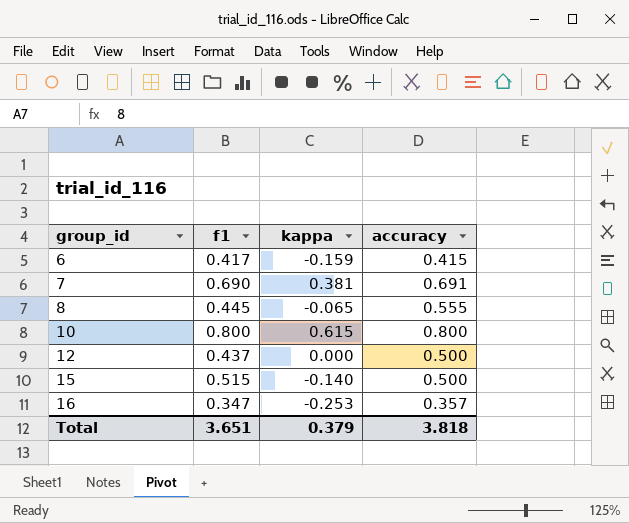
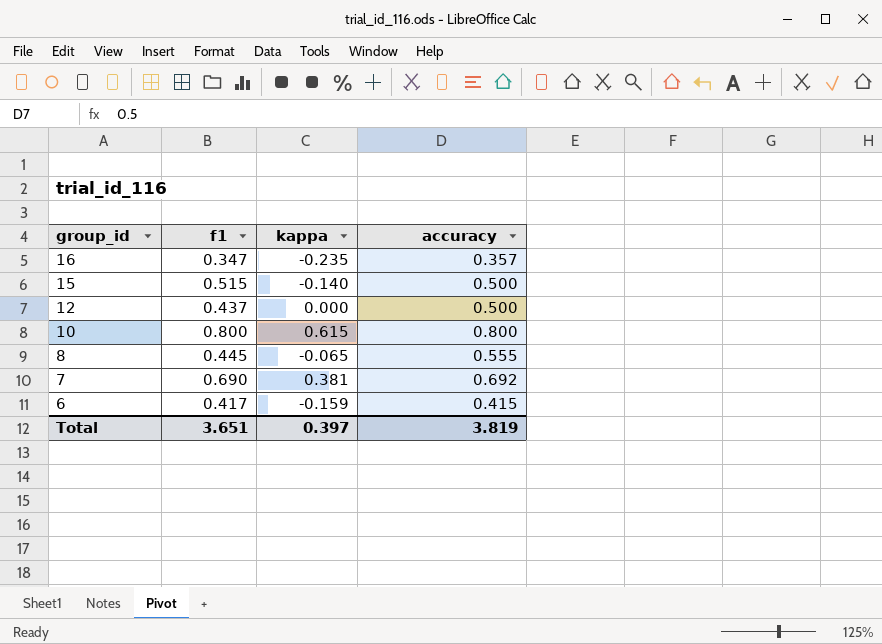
row order: group_id ascending -> group_id descending
16 | kappa: -0.253 -> -0.235
7 | accuracy: 0.691 -> 0.692
Total | kappa: 0.379 -> 0.397
Total | accuracy: 3.818 -> 3.819

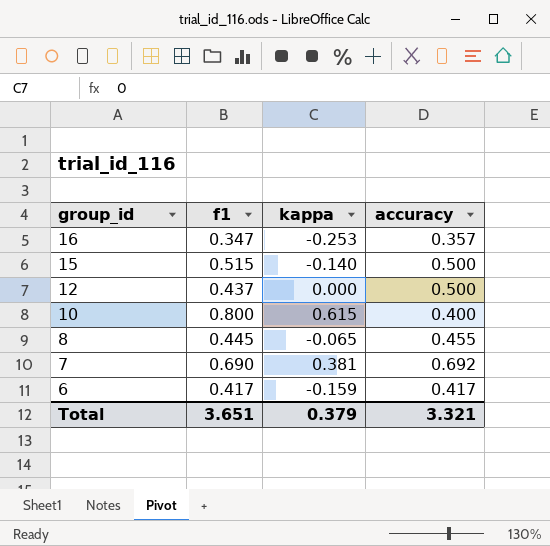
16 | kappa: -0.235 -> -0.253
10 | accuracy: 0.800 -> 0.400
8 | accuracy: 0.555 -> 0.455
6 | accuracy: 0.415 -> 0.417
Total | kappa: 0.397 -> 0.379
Total | accuracy: 3.819 -> 3.321

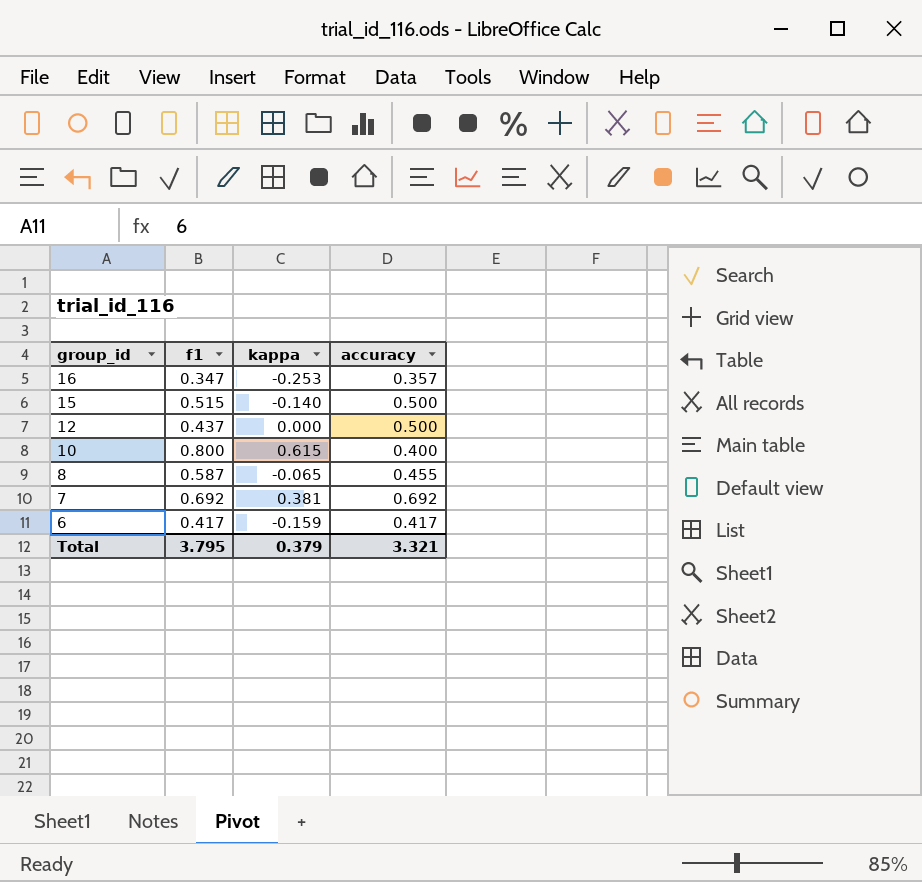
8 | f1: 0.445 -> 0.587
7 | f1: 0.690 -> 0.692
Total | f1: 3.651 -> 3.795

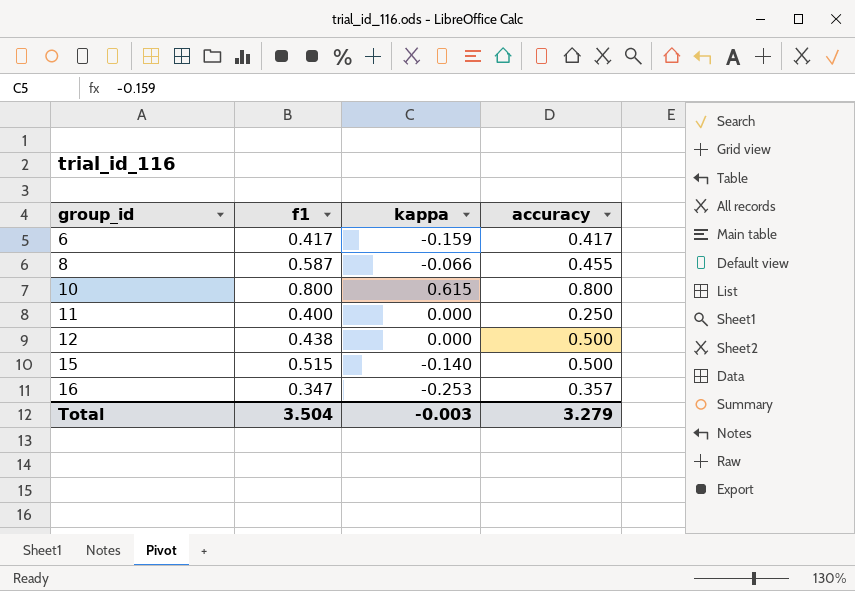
row order: group_id descending -> group_id ascending
row 7: 0.692 | 0.381 | 0.692 -> none
8 | kappa: -0.065 -> -0.066
10 | accuracy: 0.400 -> 0.800
row 11: none -> 0.400 | 0.000 | 0.250
12 | f1: 0.437 -> 0.438
Total | f1: 3.795 -> 3.504
Total | kappa: 0.379 -> -0.003
Total | accuracy: 3.321 -> 3.279

